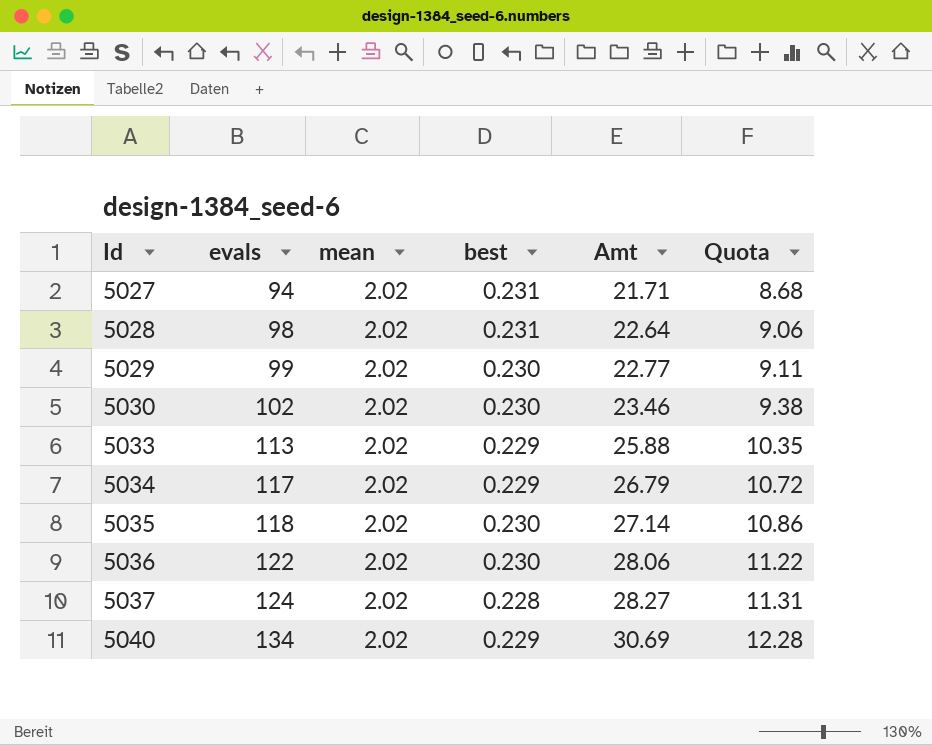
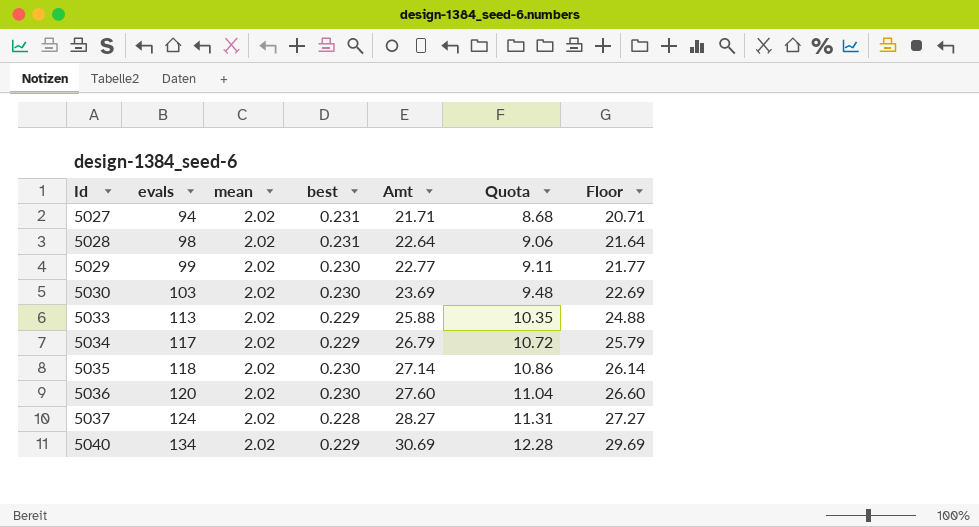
column Floor | formula: none -> [Amt] - 1
5030 | evals: 102 -> 103
5030 | Amt: 23.46 -> 23.69
5030 | Quota: 9.38 -> 9.48
5036 | evals: 122 -> 120
5036 | Amt: 28.06 -> 27.60
5036 | Quota: 11.22 -> 11.04

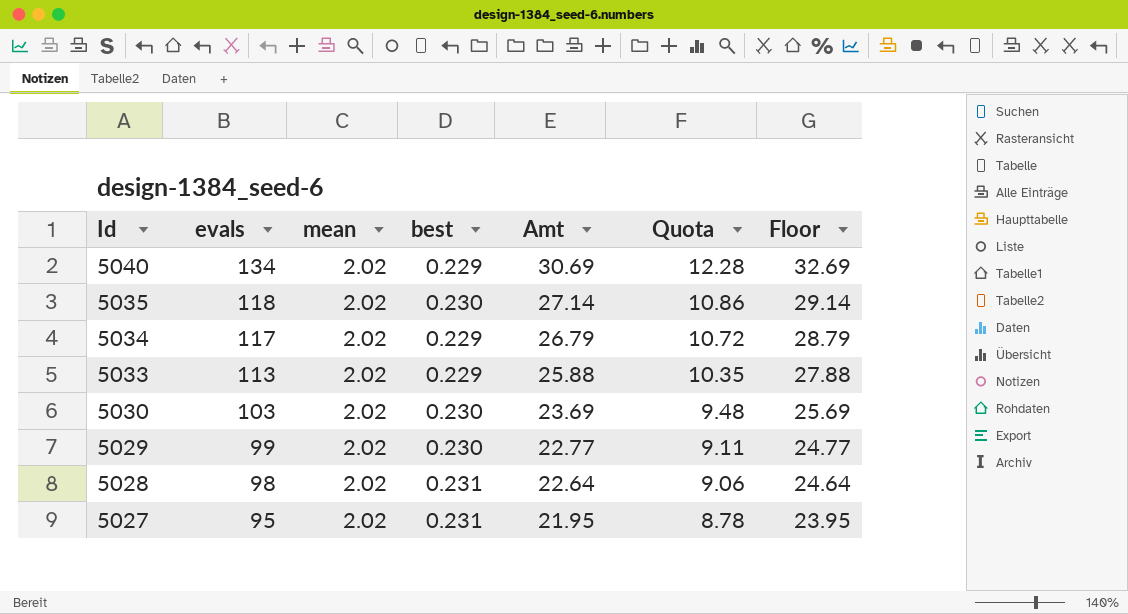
row order: Id ascending -> Id descending
column Floor | formula: [Amt] - 1 -> [Amt] + 2
row 5036: 120 | 2.02 | 0.230 | 27.60 | 11.04 | 26.60 -> none
row 5037: 124 | 2.02 | 0.228 | 28.27 | 11.31 | 27.27 -> none
5027 | evals: 94 -> 95
5027 | Amt: 21.71 -> 21.95
5027 | Quota: 8.68 -> 8.78

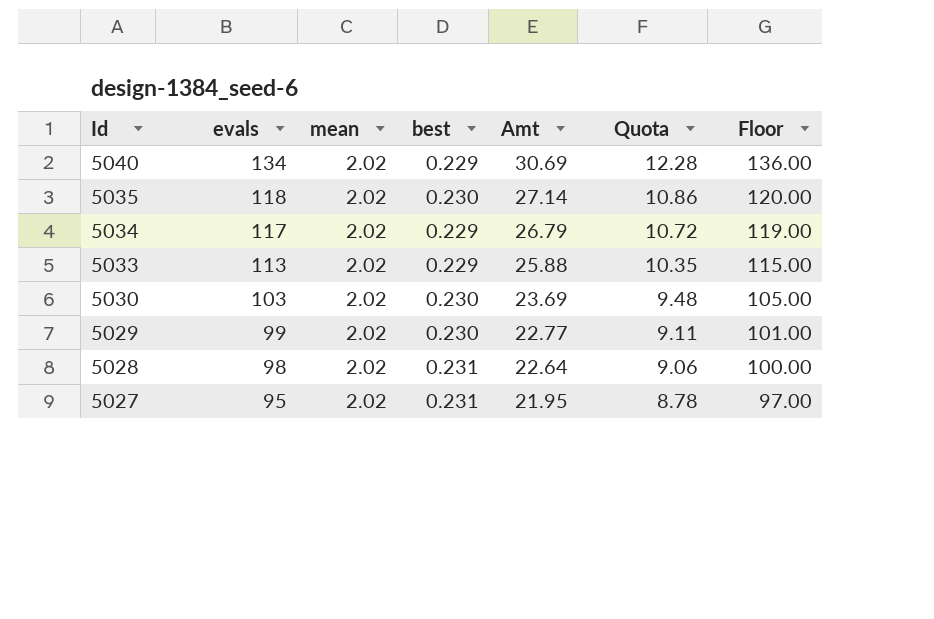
column Floor | formula: [Amt] + 2 -> [evals] + 2

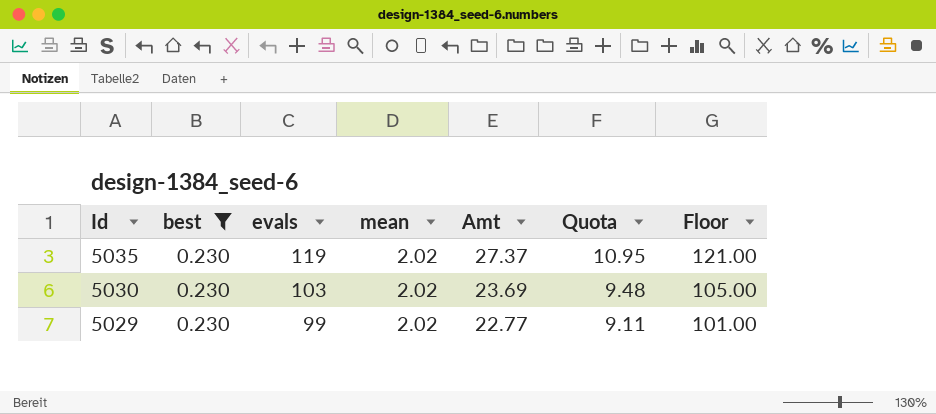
filter: none -> best = 0.230
column best | position: 4 -> 2
5035 | evals: 118 -> 119
5035 | Amt: 27.14 -> 27.37
5035 | Quota: 10.86 -> 10.95
5035 | Floor: 120.00 -> 121.00

